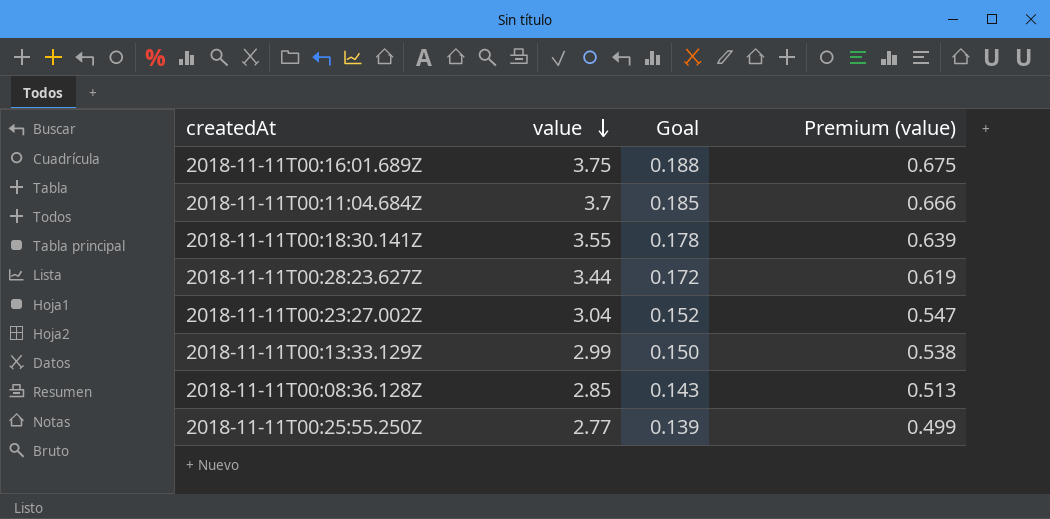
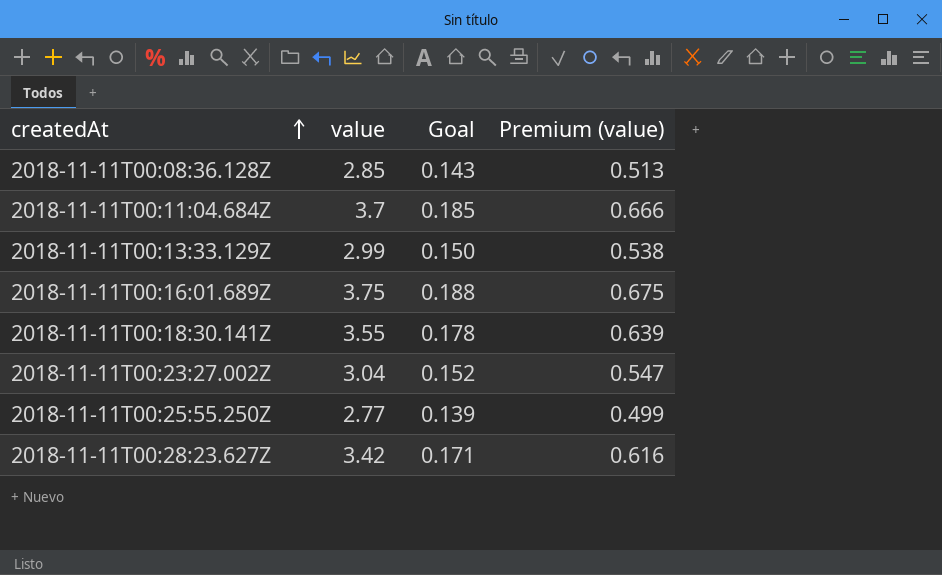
row order: value descending -> createdAt ascending
2018-11-11T00:28:23.627Z | value: 3.44 -> 3.42
2018-11-11T00:28:23.627Z | Goal: 0.172 -> 0.171
2018-11-11T00:28:23.627Z | Premium (value): 0.619 -> 0.616

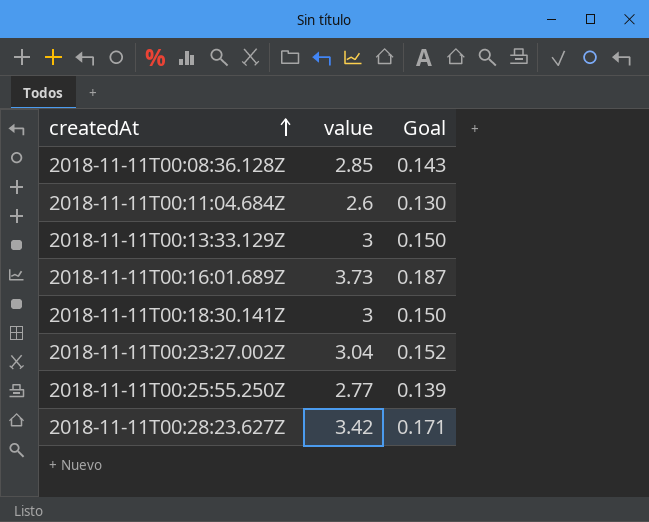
column Premium (value) | formula: [value] * 0.18 -> none
2018-11-11T00:11:04.684Z | value: 3.7 -> 2.6
2018-11-11T00:11:04.684Z | Goal: 0.185 -> 0.130
2018-11-11T00:13:33.129Z | value: 2.99 -> 3
2018-11-11T00:16:01.689Z | value: 3.75 -> 3.73
2018-11-11T00:16:01.689Z | Goal: 0.188 -> 0.187
2018-11-11T00:18:30.141Z | value: 3.55 -> 3
2018-11-11T00:18:30.141Z | Goal: 0.178 -> 0.150

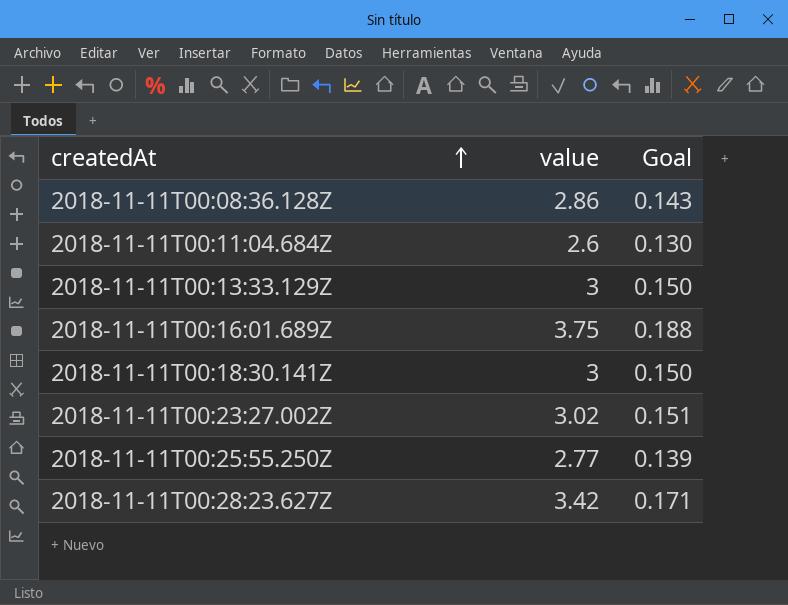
2018-11-11T00:08:36.128Z | value: 2.85 -> 2.86
2018-11-11T00:16:01.689Z | value: 3.73 -> 3.75
2018-11-11T00:16:01.689Z | Goal: 0.187 -> 0.188
2018-11-11T00:23:27.002Z | value: 3.04 -> 3.02
2018-11-11T00:23:27.002Z | Goal: 0.152 -> 0.151

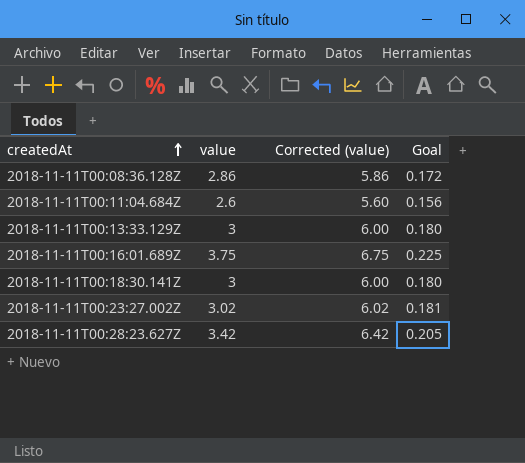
column Corrected (value) | formula: none -> [value] + 3
column Goal | formula: [value] * 0.05 -> [value] * 0.06
row 2018-11-11T00:25:55.250Z: 2.77 | 0.139 -> none

